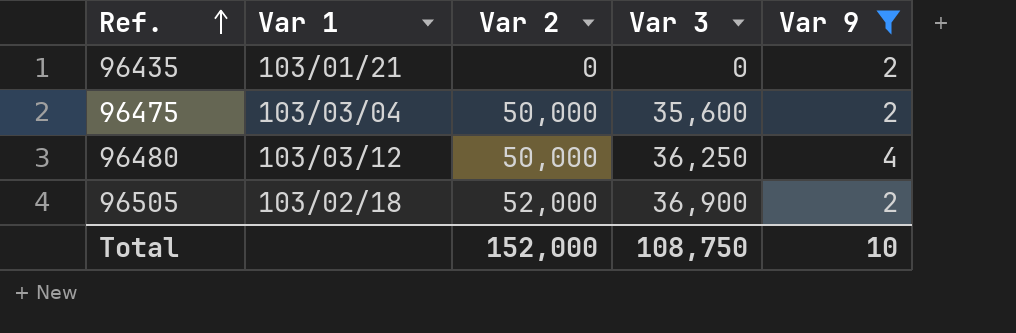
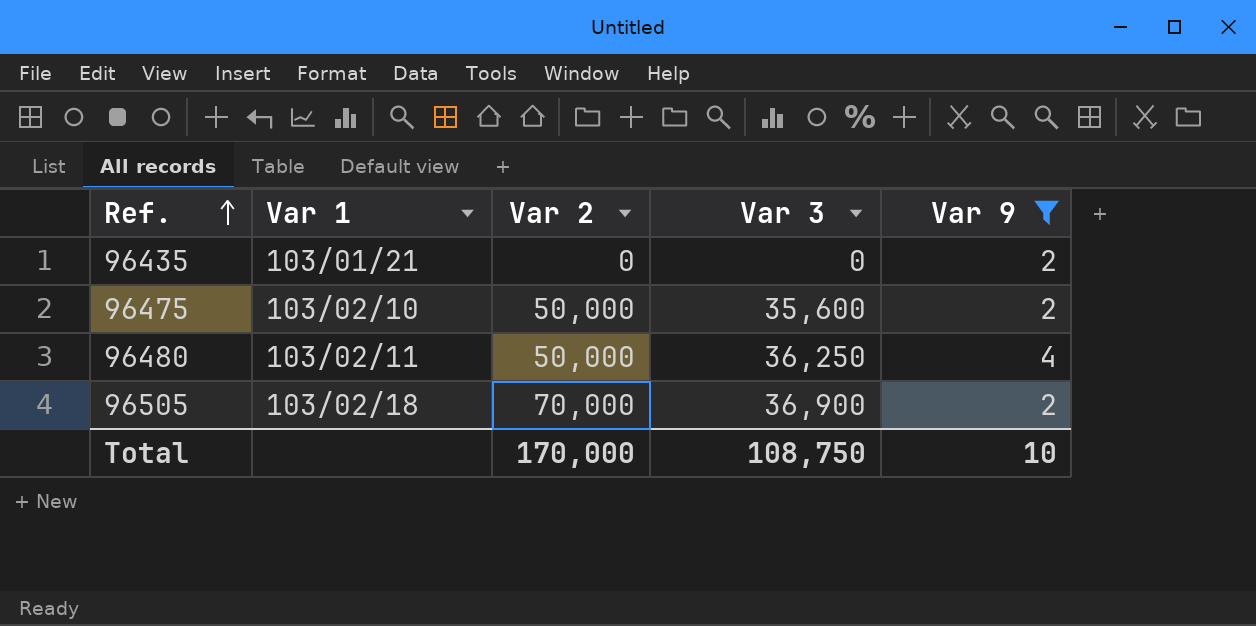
96475 | Var 1: 103/03/04 -> 103/02/10
96480 | Var 1: 103/03/12 -> 103/02/11
96505 | Var 2: 52,000 -> 70,000
Total | Var 2: 152,000 -> 170,000

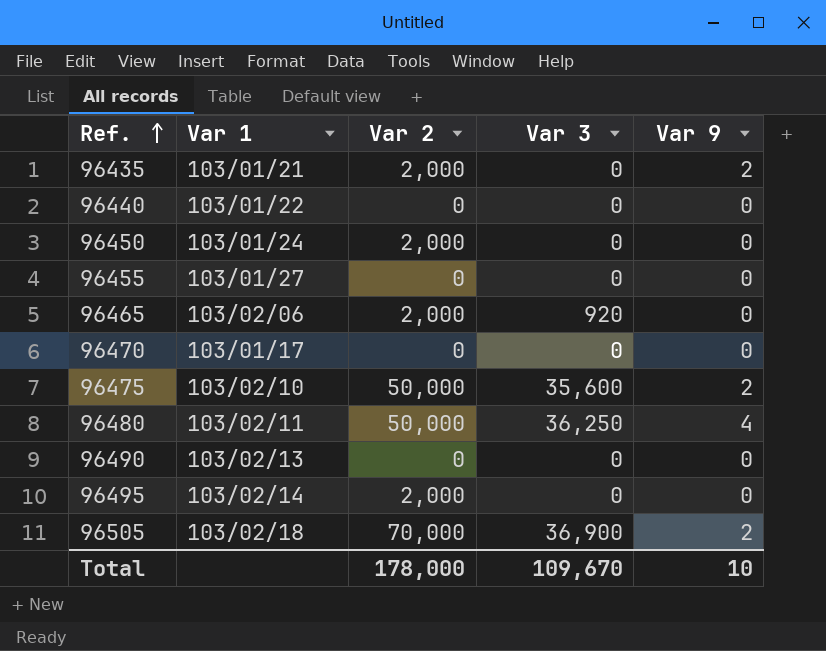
filter: Var 9 != 0 -> none
96435 | Var 2: 0 -> 2,000
Total | Var 2: 170,000 -> 178,000
Total | Var 3: 108,750 -> 109,670

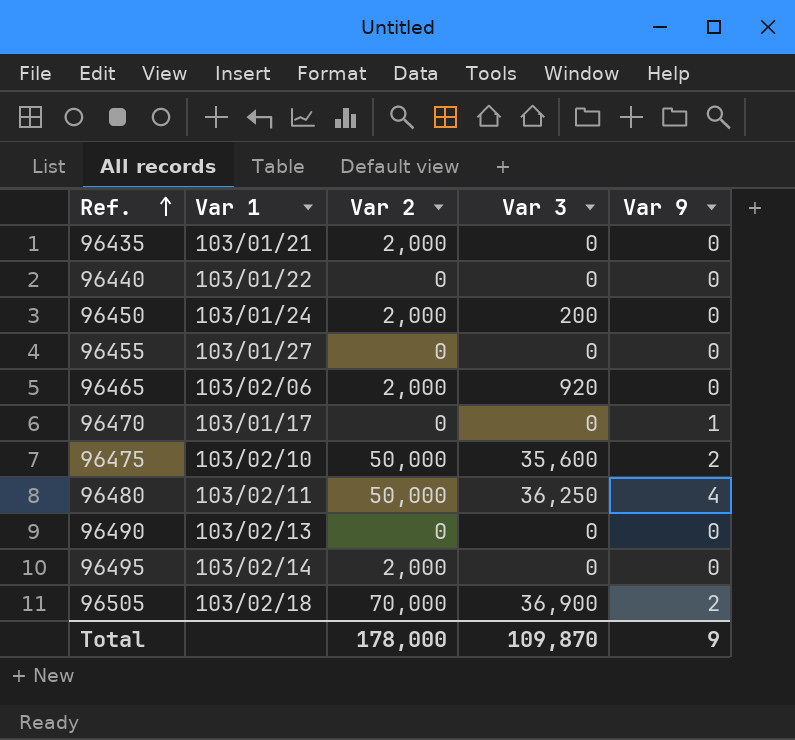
96435 | Var 9: 2 -> 0
96450 | Var 3: 0 -> 200
96470 | Var 9: 0 -> 1
Total | Var 3: 109,670 -> 109,870
Total | Var 9: 10 -> 9

